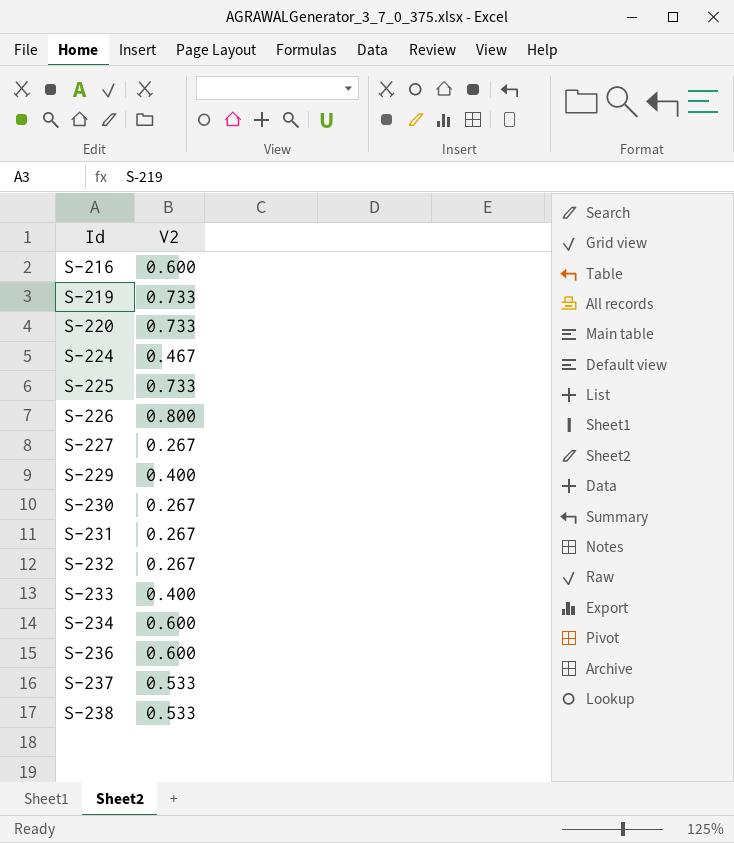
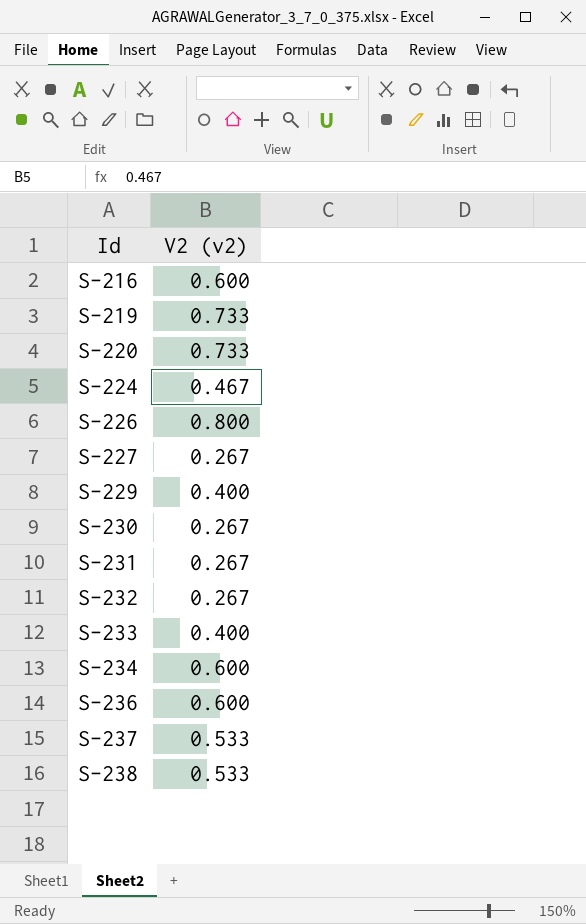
column name: V2 -> V2 (v2)
row S-225: 0.733 -> none

